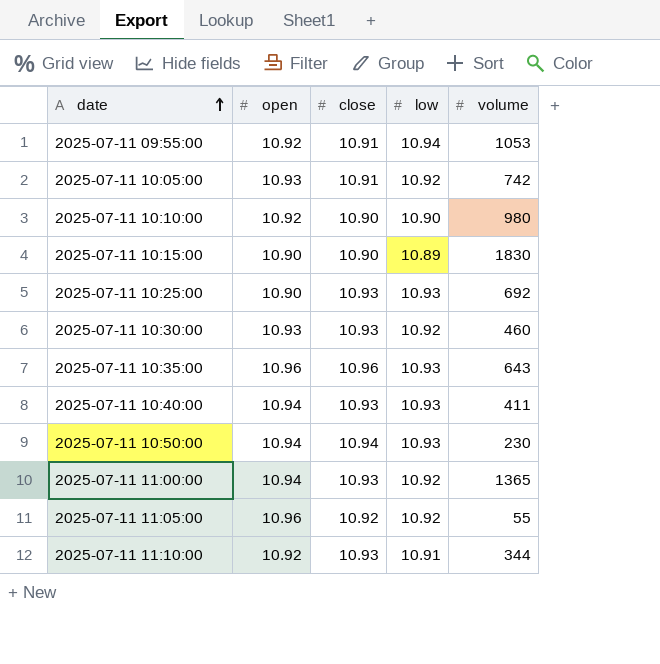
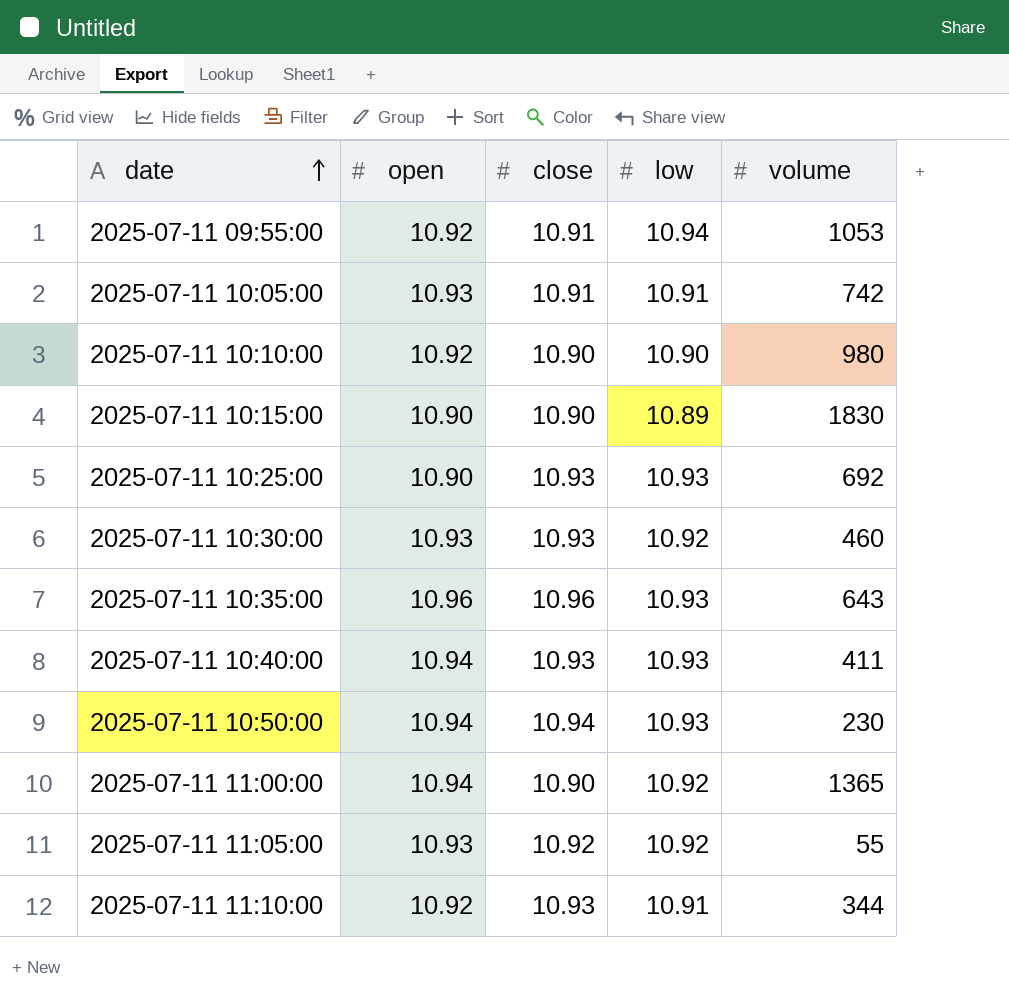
2025-07-11 10:05:00 | low: 10.92 -> 10.91
2025-07-11 11:00:00 | close: 10.93 -> 10.90
2025-07-11 11:05:00 | open: 10.96 -> 10.93

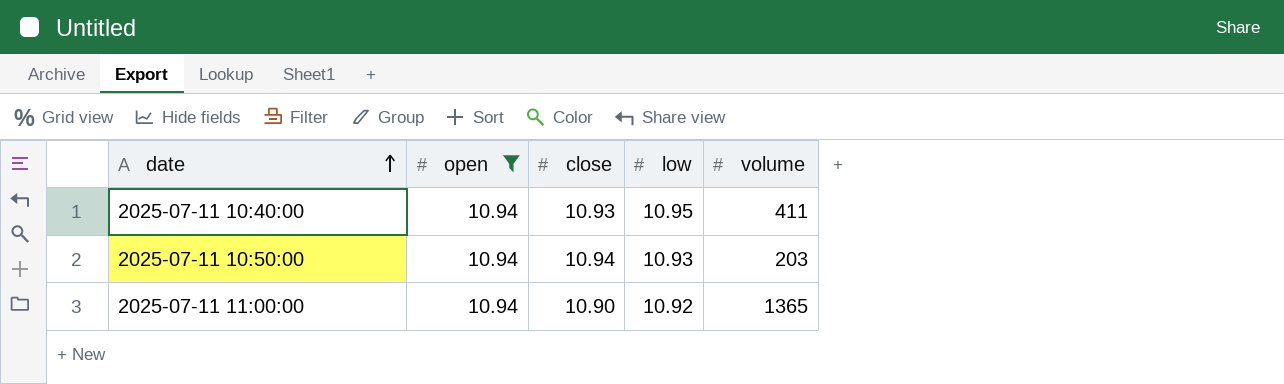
filter: none -> open = 10.94
2025-07-11 10:40:00 | low: 10.93 -> 10.95
2025-07-11 10:50:00 | volume: 230 -> 203

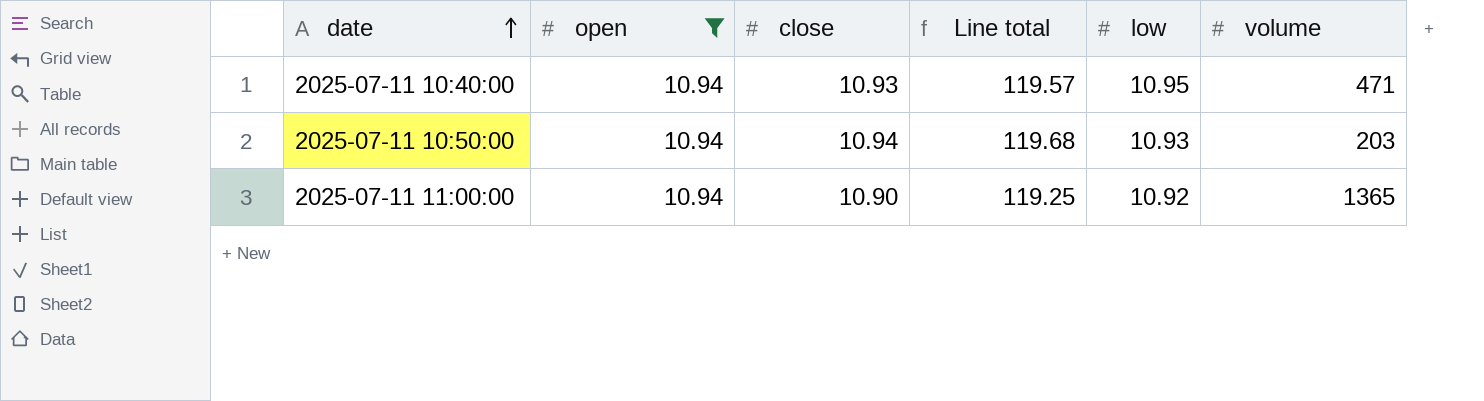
column Line total | formula: none -> [open] * [close]
2025-07-11 10:40:00 | volume: 411 -> 471

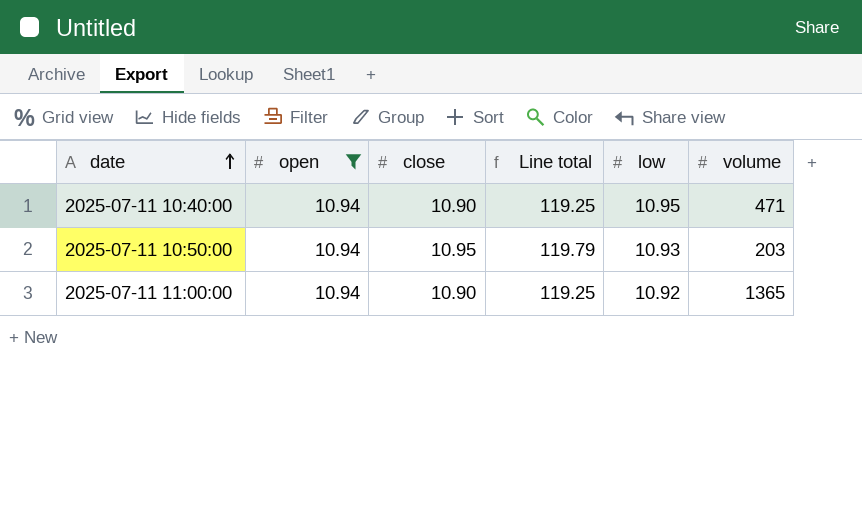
2025-07-11 10:40:00 | close: 10.93 -> 10.90
2025-07-11 10:40:00 | Line total: 119.57 -> 119.25
2025-07-11 10:50:00 | close: 10.94 -> 10.95
2025-07-11 10:50:00 | Line total: 119.68 -> 119.79

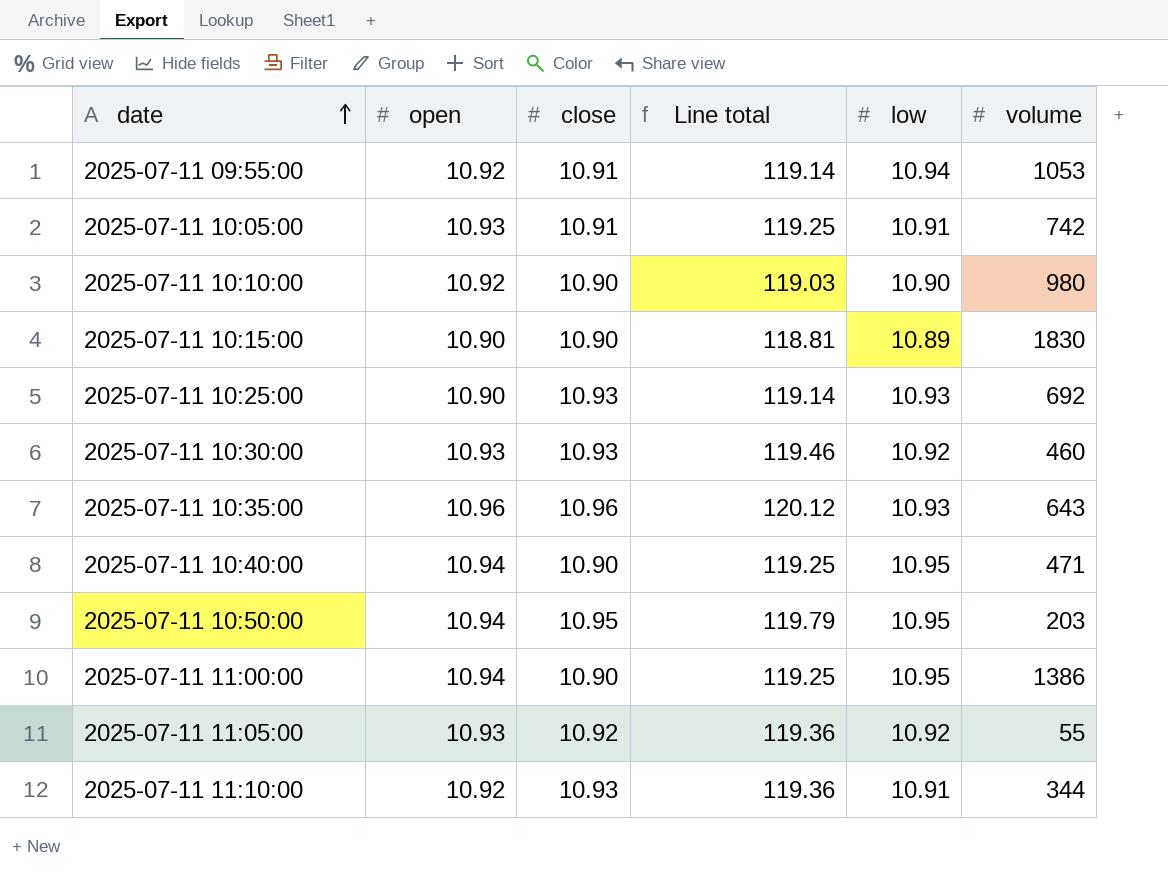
filter: open = 10.94 -> none
2025-07-11 10:50:00 | low: 10.93 -> 10.95
2025-07-11 11:00:00 | low: 10.92 -> 10.95
2025-07-11 11:00:00 | volume: 1365 -> 1386

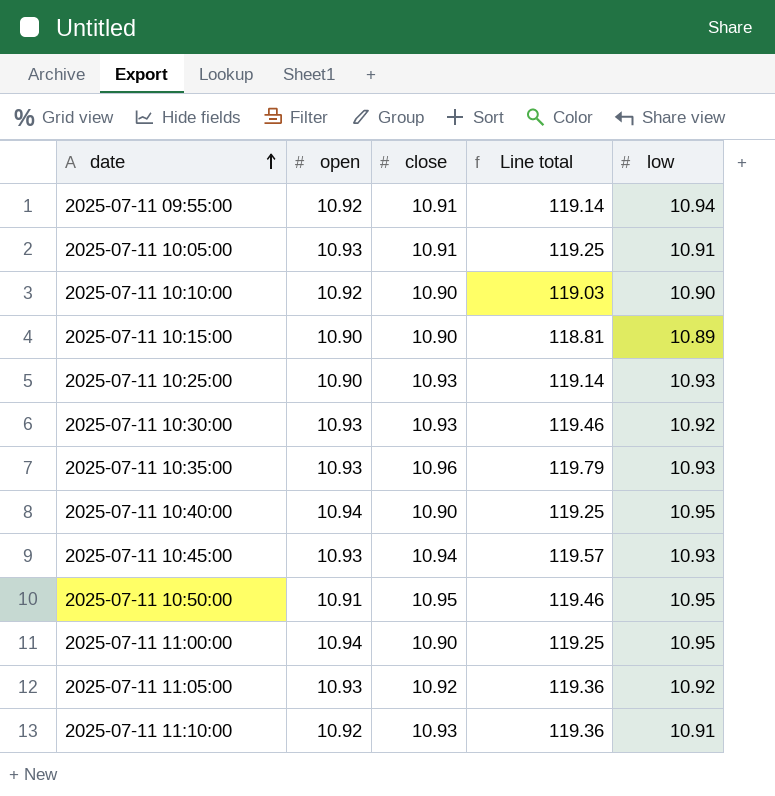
column volume | position: 6 -> none
2025-07-11 10:35:00 | open: 10.96 -> 10.93
2025-07-11 10:35:00 | Line total: 120.12 -> 119.79
row 2025-07-11 10:45:00: none -> 10.93 | 10.94 | 119.57 | 10.93
2025-07-11 10:50:00 | open: 10.94 -> 10.91
2025-07-11 10:50:00 | Line total: 119.79 -> 119.46

